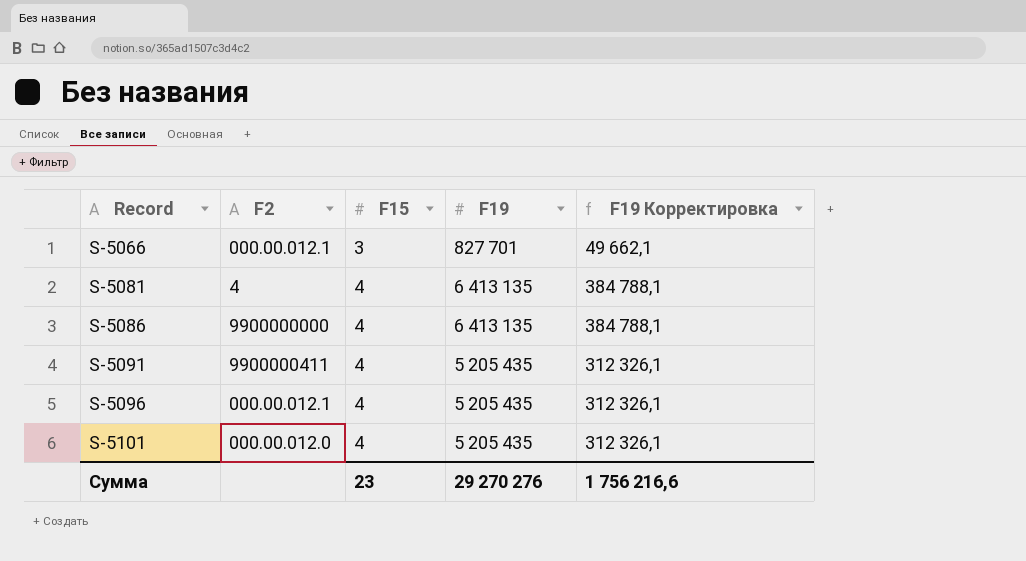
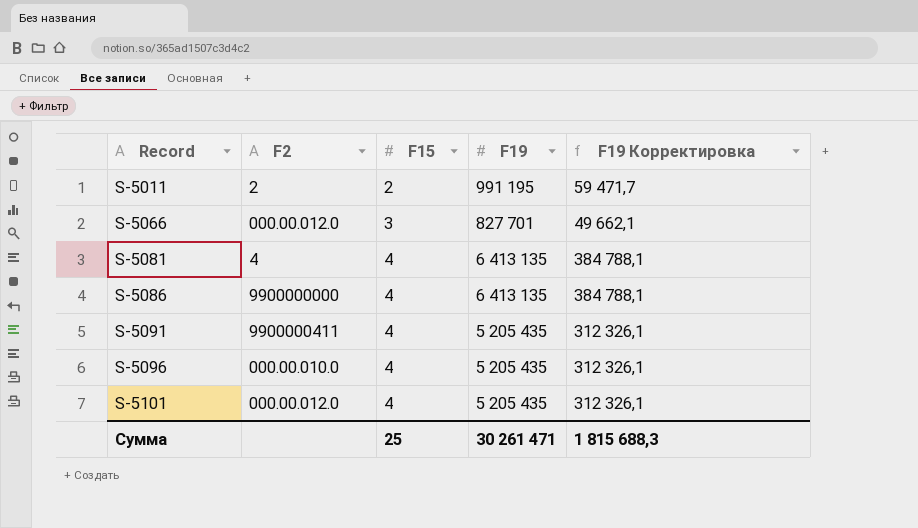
row S-5011: none -> 2 | 2 | 991 195 | 59 471,7
S-5066 | F2: 000.00.012.1 -> 000.00.012.0
S-5096 | F2: 000.00.012.1 -> 000.00.010.0
Сумма | F15: 23 -> 25
Сумма | F19: 29 270 276 -> 30 261 471
Сумма | F19 Корректировка: 1 756 216,6 -> 1 815 688,3

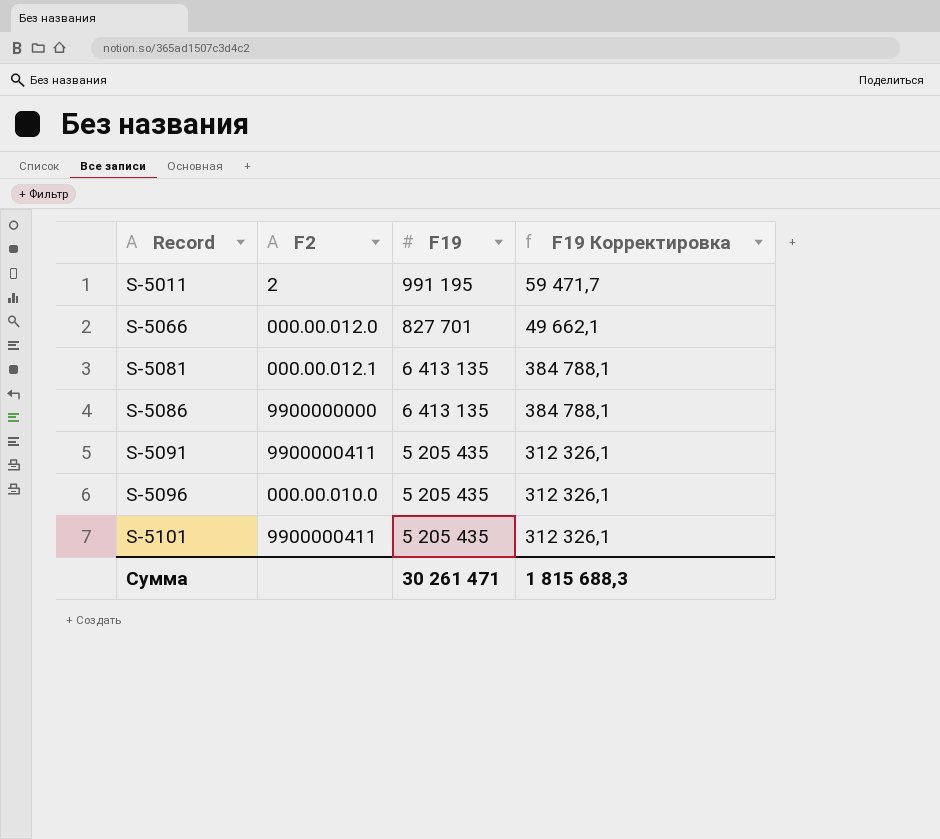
column F15 | position: 3 -> none
S-5081 | F2: 4 -> 000.00.012.1
S-5101 | F2: 000.00.012.0 -> 9900000411

